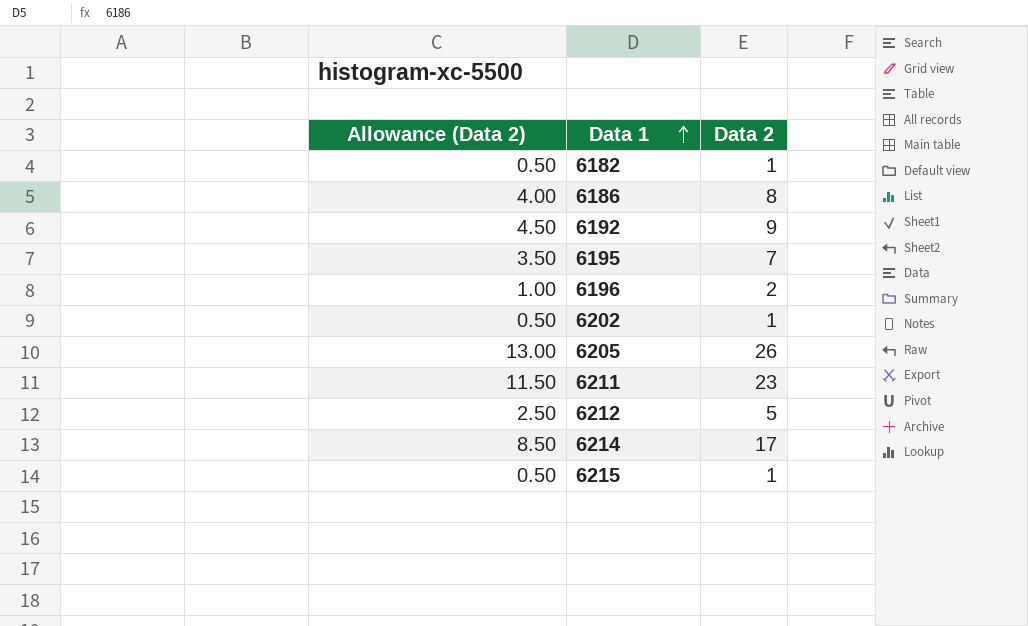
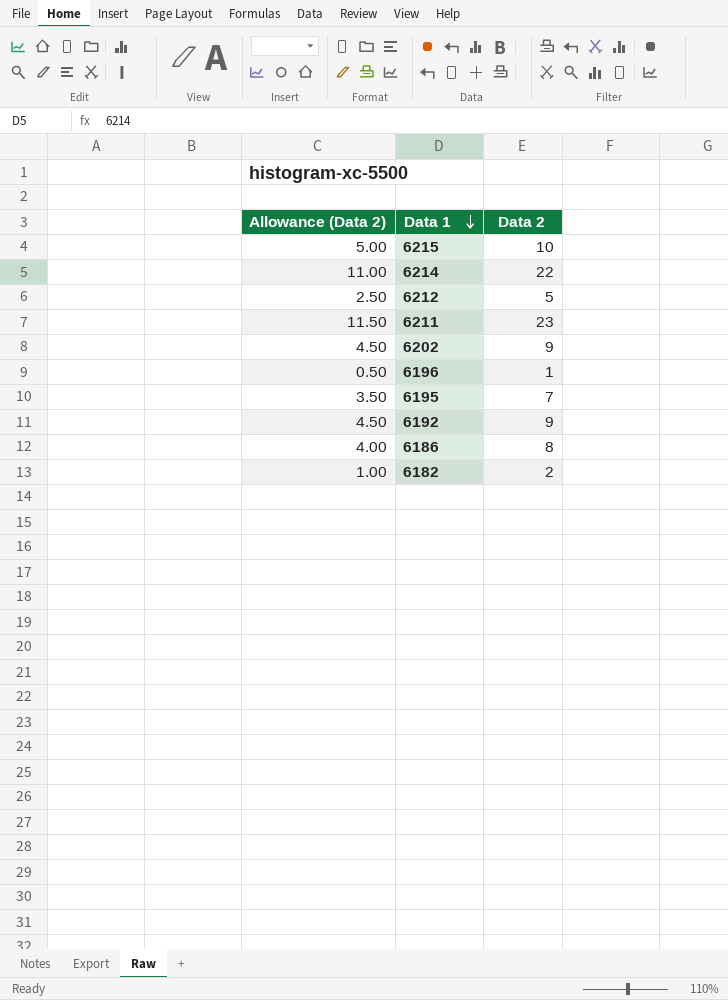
row order: Data 1 ascending -> Data 1 descending
row 6205: 13.00 | 26 -> none
6215 | Allowance (Data 2): 0.50 -> 5.00
6215 | Data 2: 1 -> 10
6214 | Allowance (Data 2): 8.50 -> 11.00
6214 | Data 2: 17 -> 22
6202 | Allowance (Data 2): 0.50 -> 4.50
6202 | Data 2: 1 -> 9
6196 | Allowance (Data 2): 1.00 -> 0.50
6196 | Data 2: 2 -> 1
6182 | Allowance (Data 2): 0.50 -> 1.00
6182 | Data 2: 1 -> 2

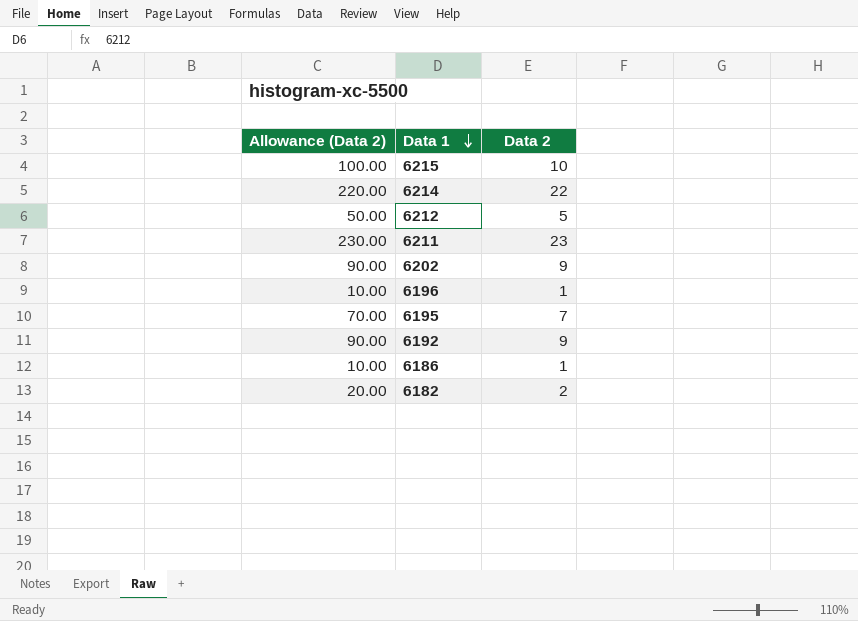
column Allowance (Data 2) | formula: [Data 2] * 0.5 -> [Data 2] * 10
6186 | Data 2: 8 -> 1

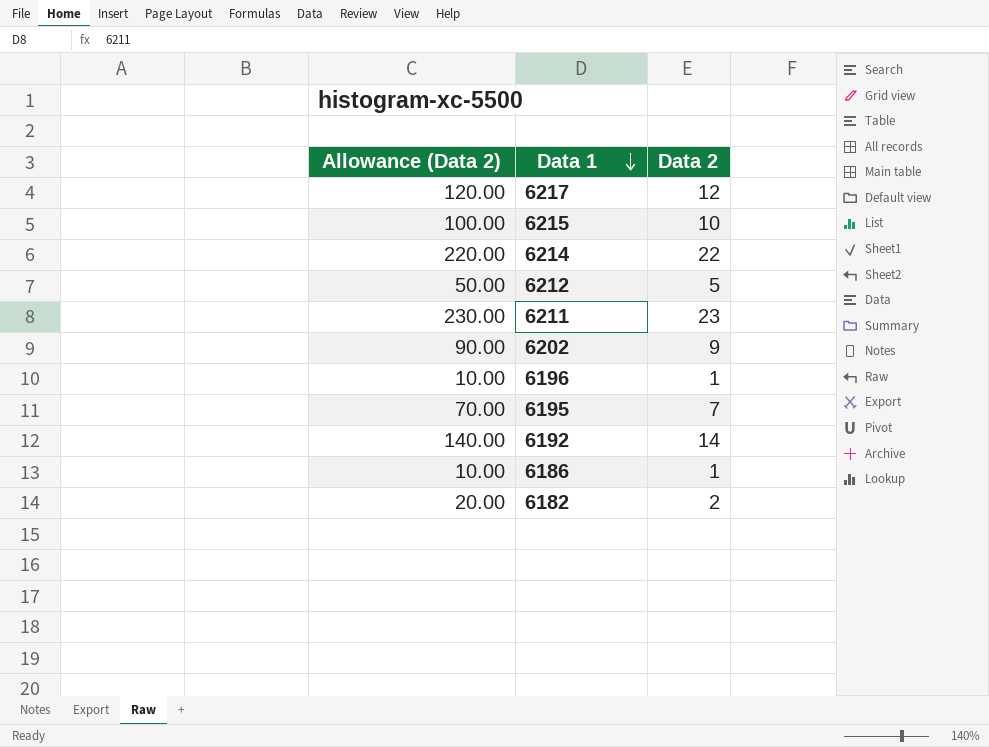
row 6217: none -> 120.00 | 12
6192 | Allowance (Data 2): 90.00 -> 140.00
6192 | Data 2: 9 -> 14

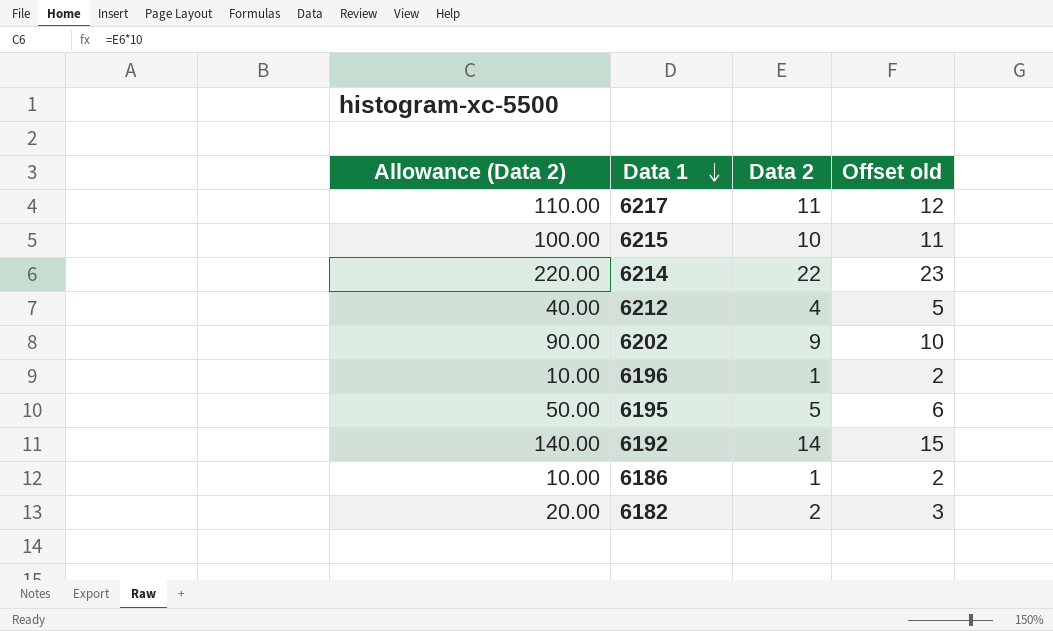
column Offset old | formula: none -> [Data 2] + 1
row 6211: 230.00 | 23 -> none
6217 | Allowance (Data 2): 120.00 -> 110.00
6217 | Data 2: 12 -> 11
6212 | Allowance (Data 2): 50.00 -> 40.00
6212 | Data 2: 5 -> 4
6195 | Allowance (Data 2): 70.00 -> 50.00
6195 | Data 2: 7 -> 5

